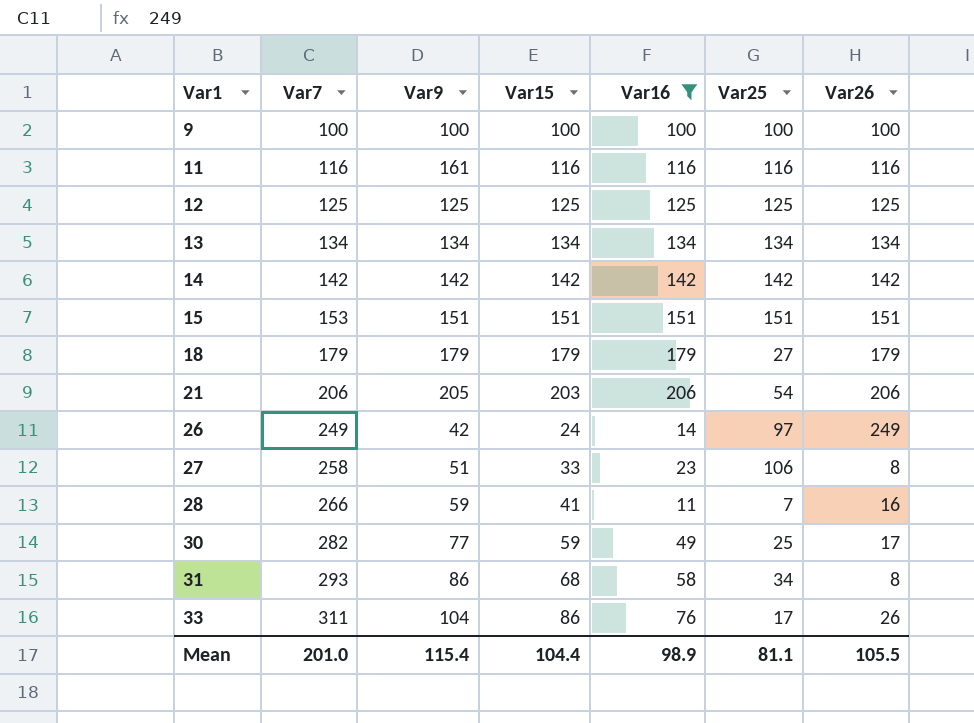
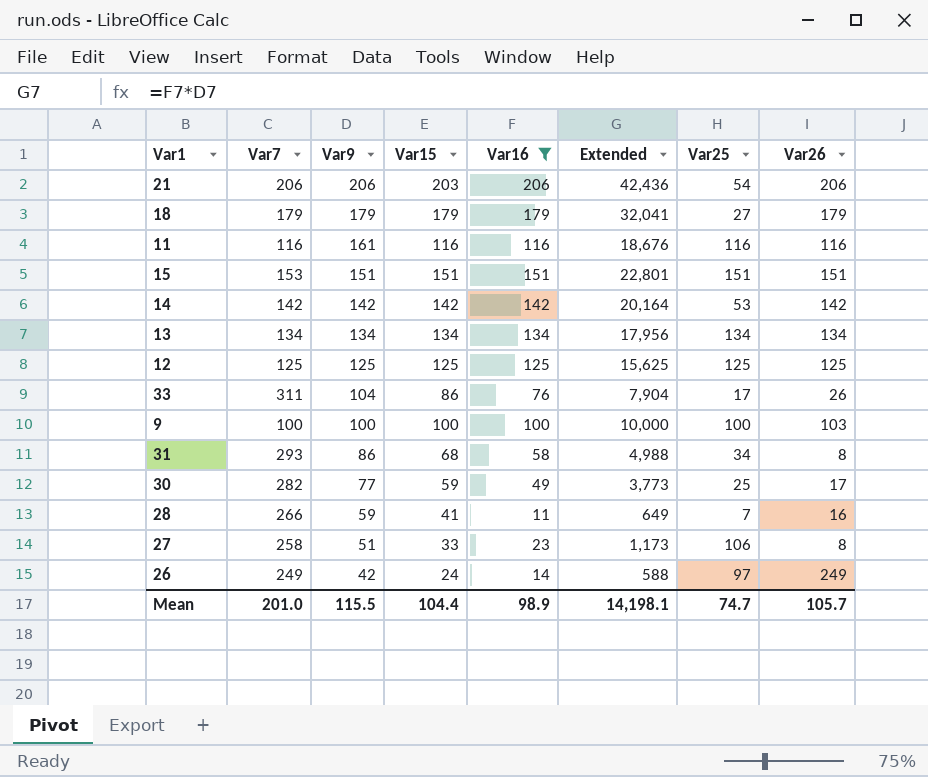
row order: Var1 ascending -> Var9 descending
column Extended | formula: none -> [Var9] * [Var16]
21 | Var9: 205 -> 206
14 | Var25: 142 -> 53
9 | Var26: 100 -> 103
Mean | Var9: 115.4 -> 115.5
Mean | Var25: 81.1 -> 74.7
Mean | Var26: 105.5 -> 105.7

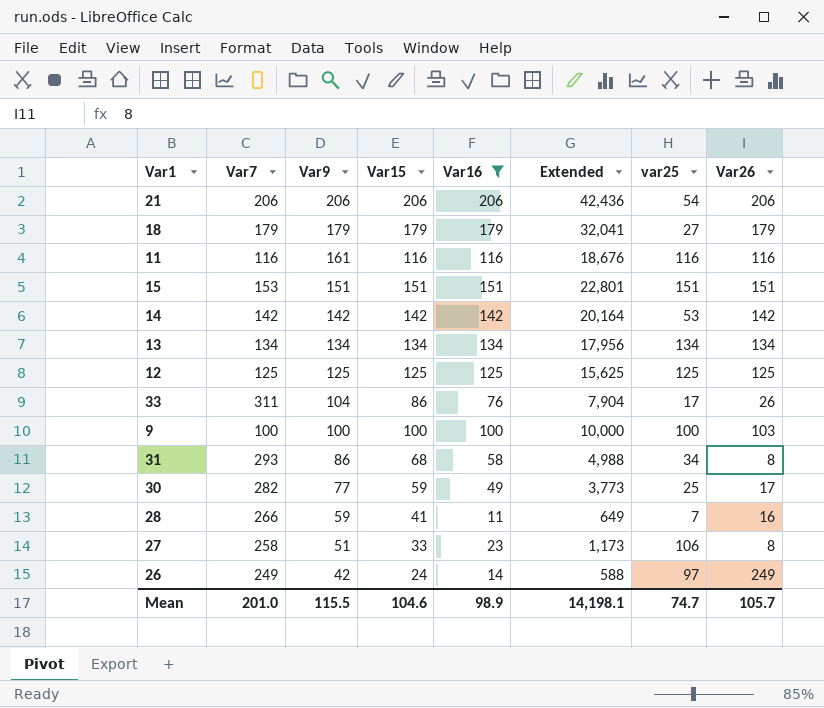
column name: Var25 -> var25
21 | Var15: 203 -> 206
Mean | Var15: 104.4 -> 104.6

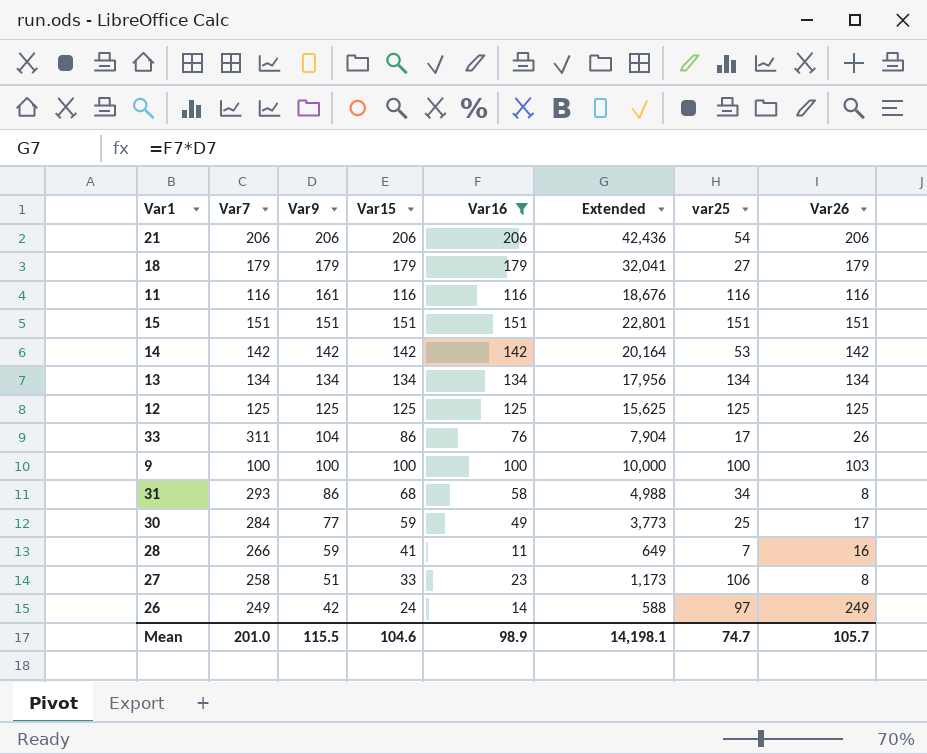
15 | Var7: 153 -> 151
30 | Var7: 282 -> 284

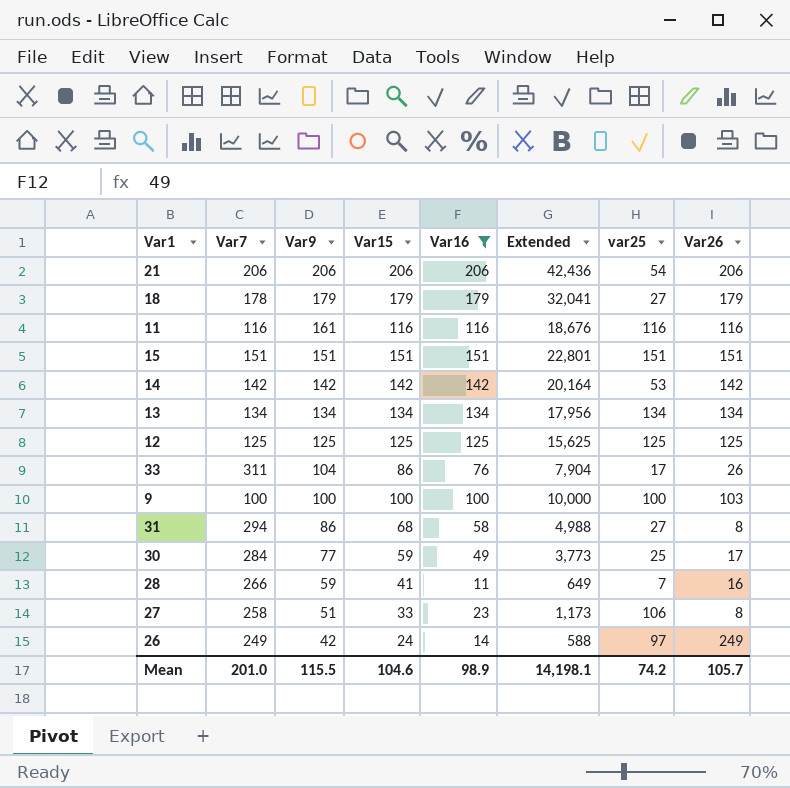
18 | Var7: 179 -> 178
31 | Var7: 293 -> 294
31 | var25: 34 -> 27
Mean | var25: 74.7 -> 74.2

